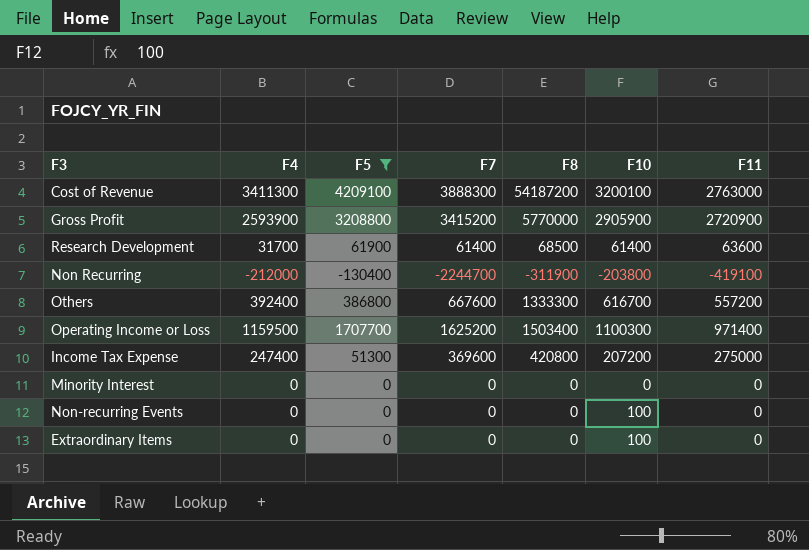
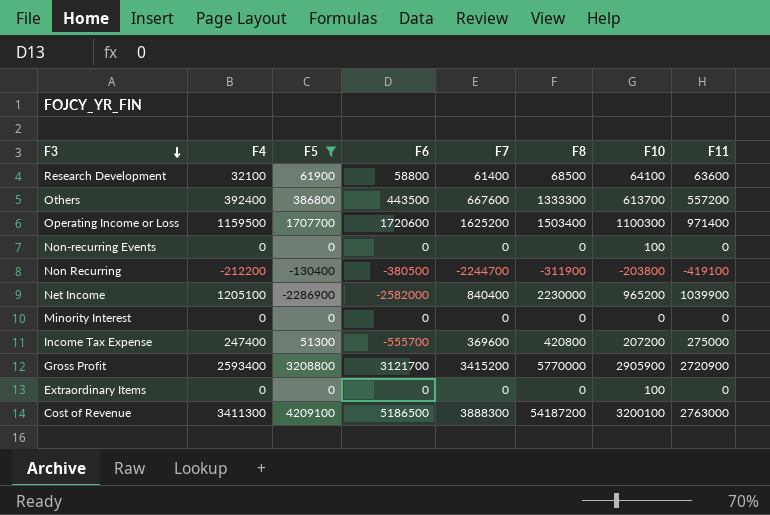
row order: none -> F3 descending
column F6 | position: none -> 4
Research Development | F4: 31700 -> 32100
Research Development | F10: 61400 -> 64100
Others | F10: 616700 -> 613700
Non Recurring | F4: -212000 -> -212200
row Net Income: none -> 1205100 | -2286900 | -2582000 | 840400 | 2230000 | 965200 | 1039900
Gross Profit | F4: 2593900 -> 2593400

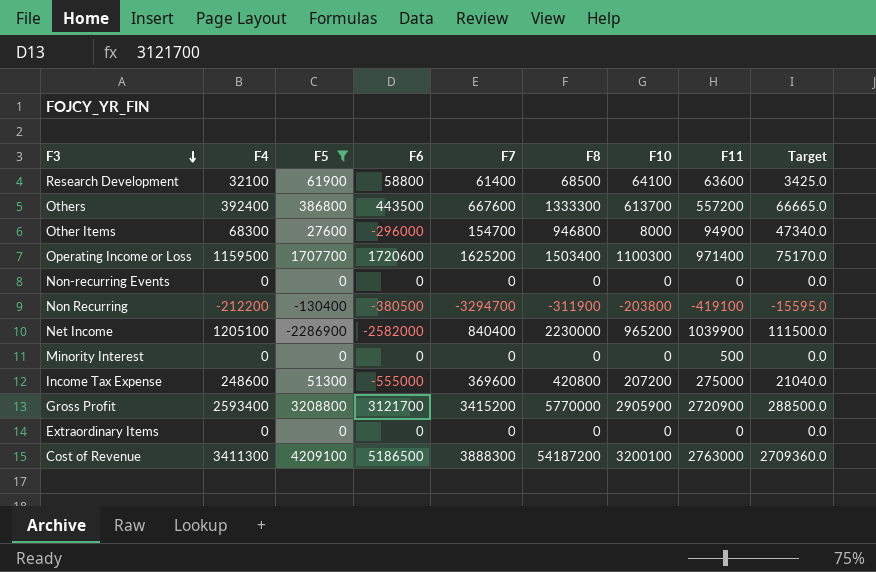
column Target | formula: none -> [F8] * 0.05
row Other Items: none -> 68300 | 27600 | -296000 | 154700 | 946800 | 8000 | 94900 | 47340.0
Non-recurring Events | F10: 100 -> 0
Non Recurring | F7: -2244700 -> -3294700
Minority Interest | F11: 0 -> 500
Income Tax Expense | F4: 247400 -> 248600
Income Tax Expense | F6: -555700 -> -555000
Extraordinary Items | F10: 100 -> 0

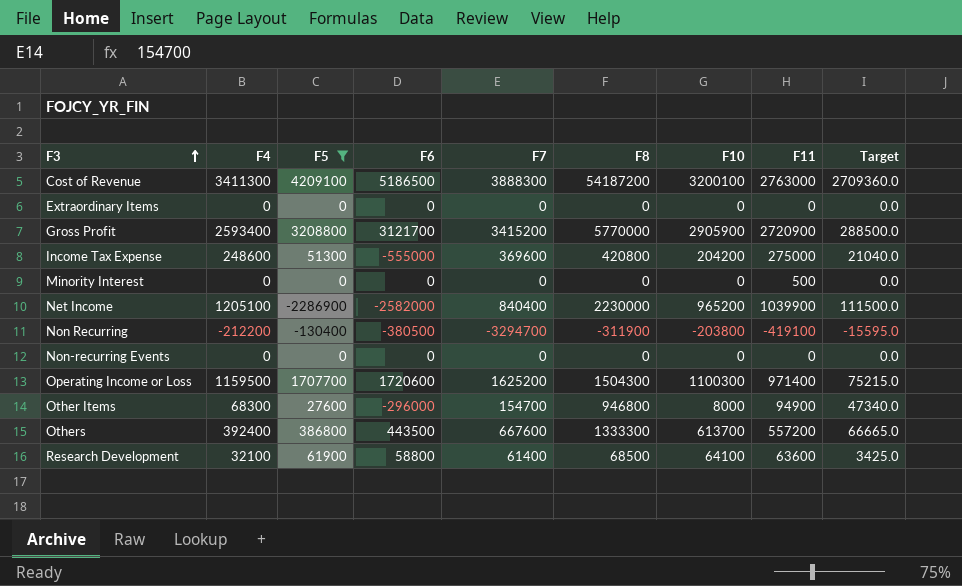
row order: F3 descending -> F3 ascending
Income Tax Expense | F10: 207200 -> 204200
Operating Income or Loss | F8: 1503400 -> 1504300
Operating Income or Loss | Target: 75170.0 -> 75215.0

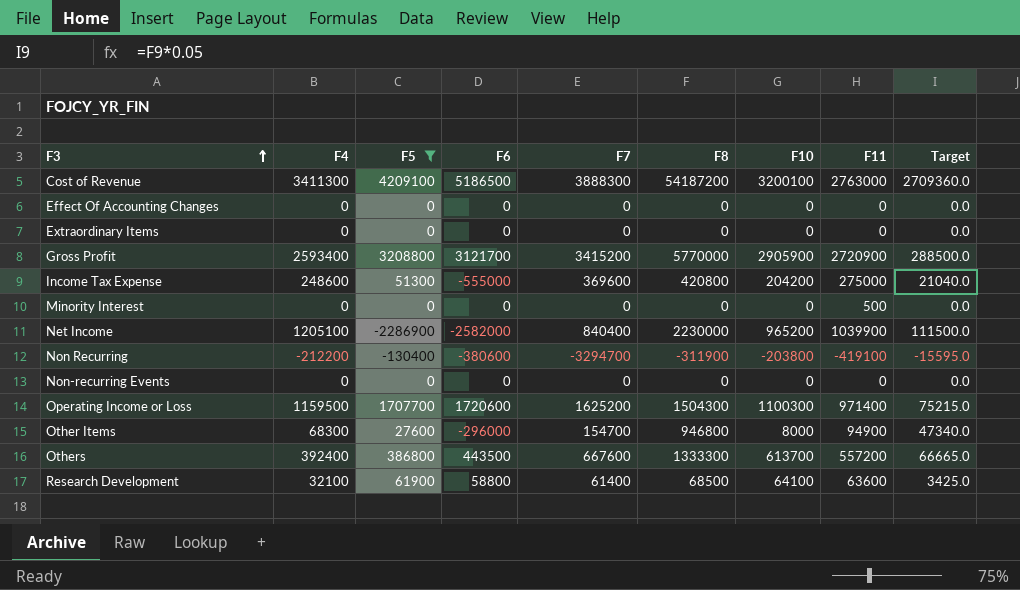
row Effect Of Accounting Changes: none -> 0 | 0 | 0 | 0 | 0 | 0 | 0 | 0.0
Non Recurring | F6: -380500 -> -380600

